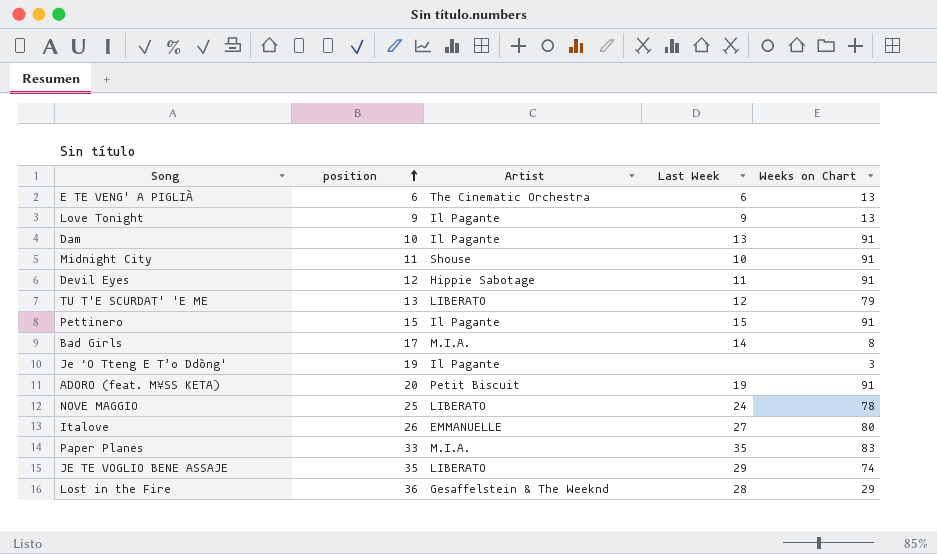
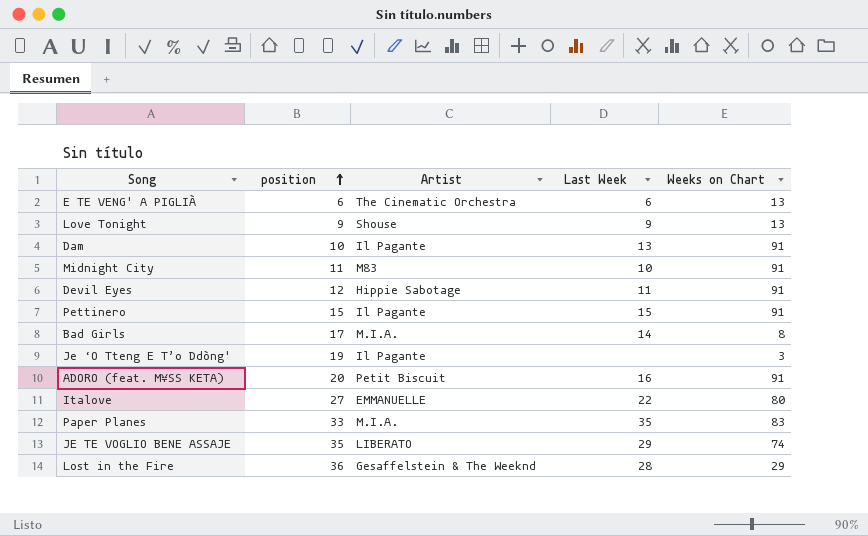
row TU T'E SCURDAT' 'E ME: 13 | LIBERATO | 12 | 79 -> none
row NOVE MAGGIO: 25 | LIBERATO | 24 | 78 -> none
Love Tonight | Artist: Il Pagante -> Shouse
Midnight City | Artist: Shouse -> M83
ADORO (feat. M¥SS KETA) | Last Week: 19 -> 16
Italove | position: 26 -> 27
Italove | Last Week: 27 -> 22

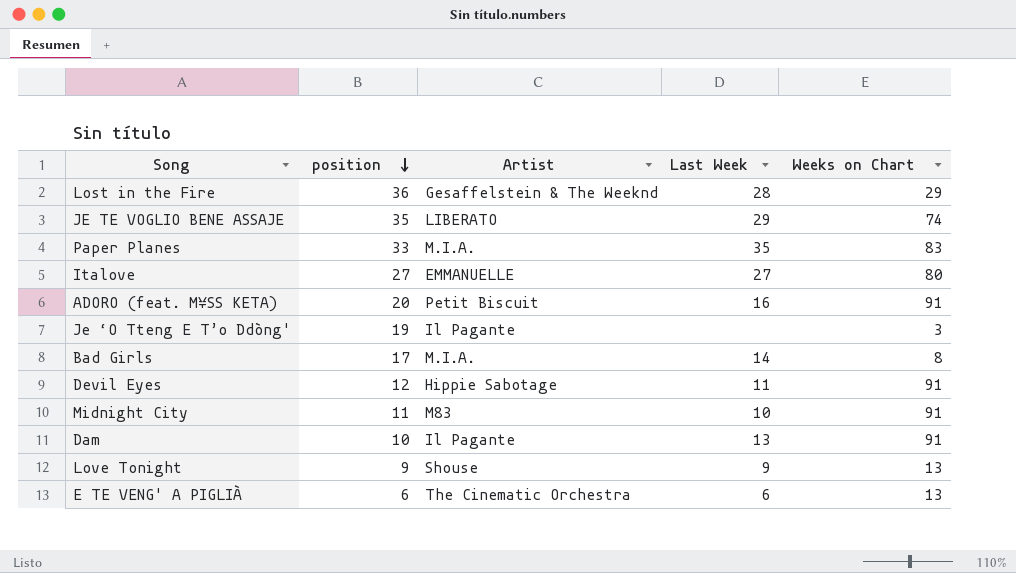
row order: position ascending -> position descending
row Pettinero: 15 | Il Pagante | 15 | 91 -> none
Italove | Last Week: 22 -> 27

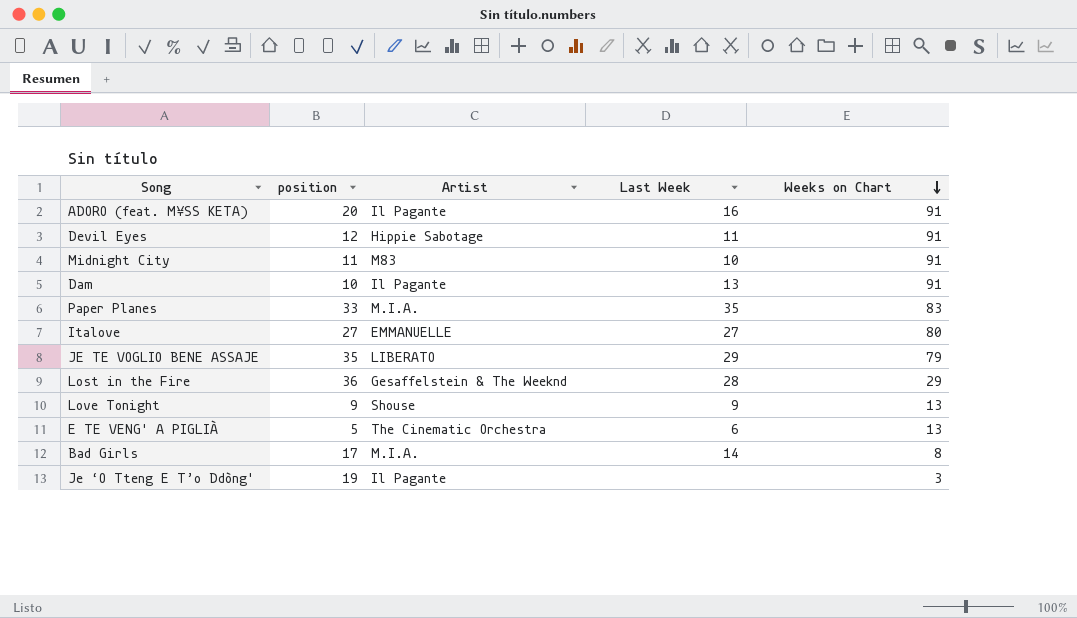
row order: position descending -> Weeks on Chart descending
ADORO (feat. M¥SS KETA) | Artist: Petit Biscuit -> Il Pagante
JE TE VOGLIO BENE ASSAJE | Weeks on Chart: 74 -> 79
E TE VENG' A PIGLIÀ | position: 6 -> 5

